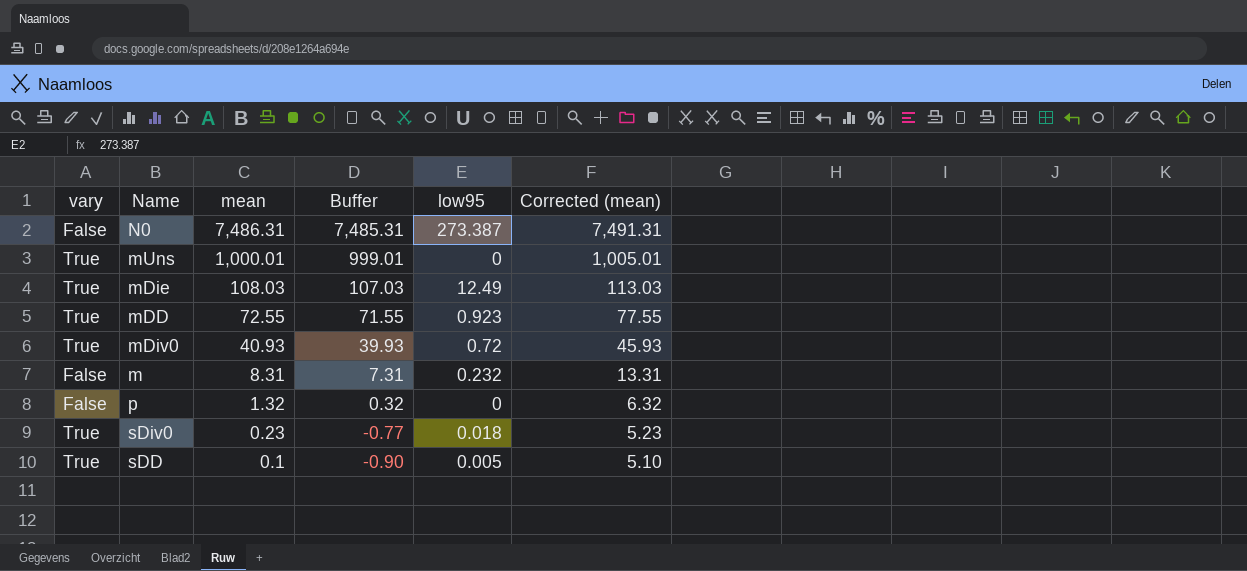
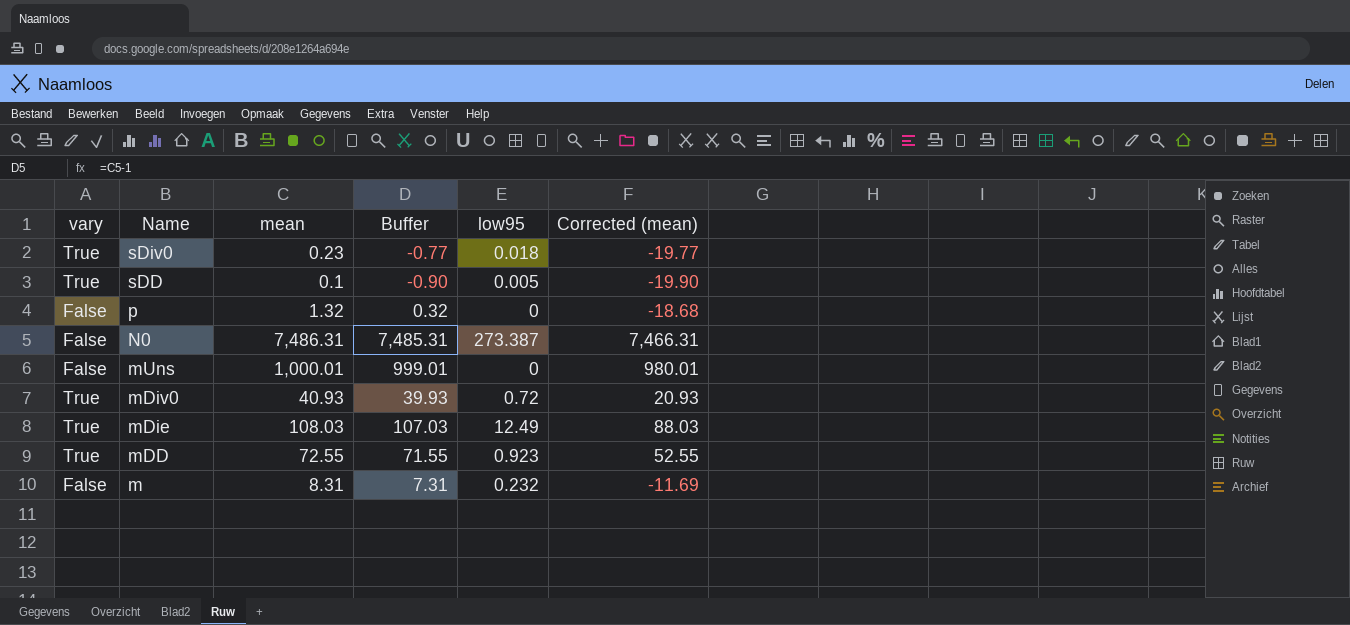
row order: mean descending -> Name descending
column Corrected (mean) | formula: [mean] + 5 -> [mean] - 20
mUns | vary: True -> False

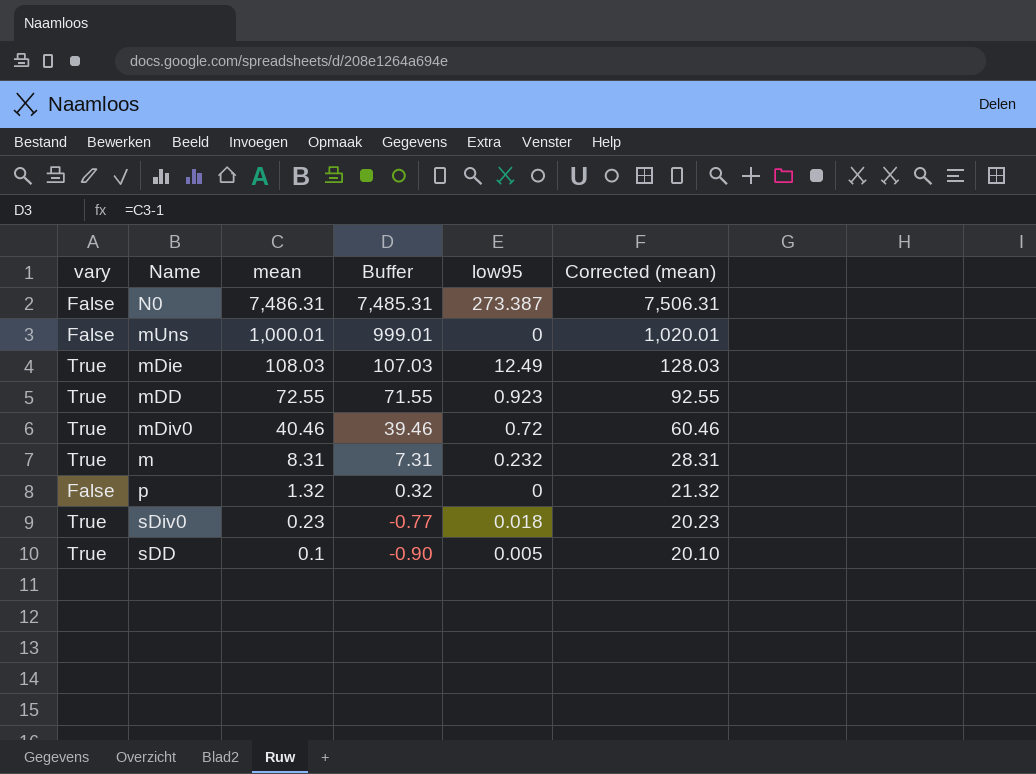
row order: Name descending -> mean descending
column Corrected (mean) | formula: [mean] - 20 -> [mean] + 20
mDiv0 | mean: 40.93 -> 40.46
mDiv0 | Buffer: 39.93 -> 39.46
m | vary: False -> True

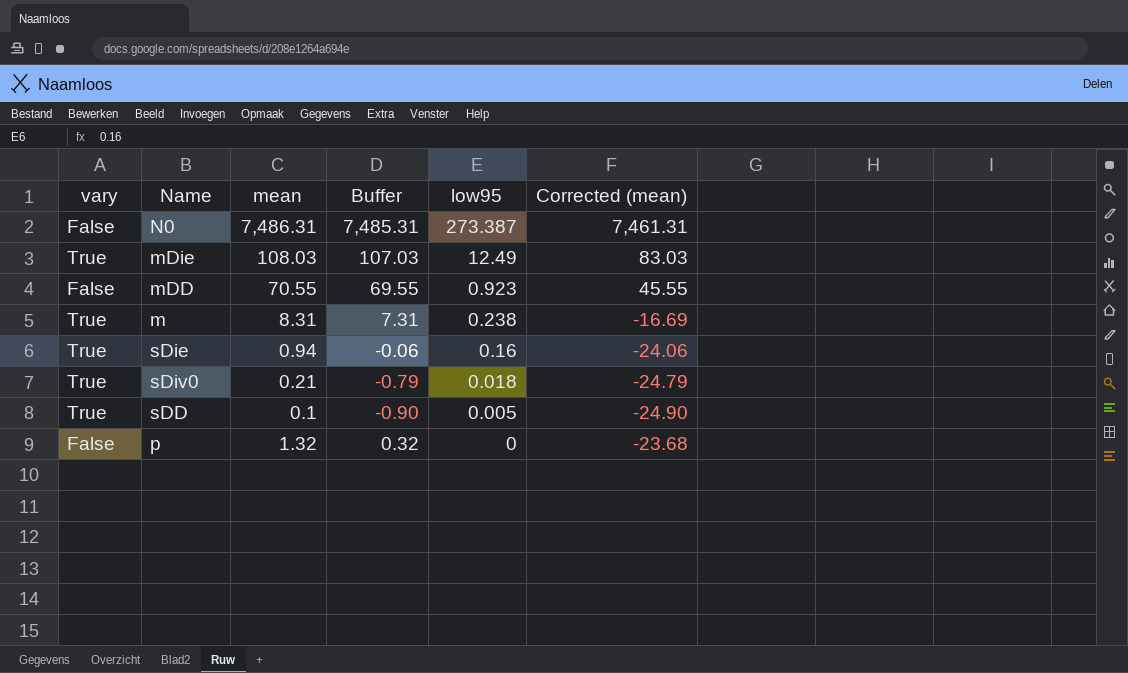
row order: mean descending -> low95 descending
column Corrected (mean) | formula: [mean] + 20 -> [mean] - 25
row mUns: False | 1,000.01 | 999.01 | 0 | 1,020.01 -> none
row mDiv0: True | 40.46 | 39.46 | 0.72 | 60.46 -> none
mDD | vary: True -> False
mDD | mean: 72.55 -> 70.55
mDD | Buffer: 71.55 -> 69.55
m | low95: 0.232 -> 0.238
row sDie: none -> True | 0.94 | -0.06 | 0.16 | -24.06
sDiv0 | mean: 0.23 -> 0.21
sDiv0 | Buffer: -0.77 -> -0.79

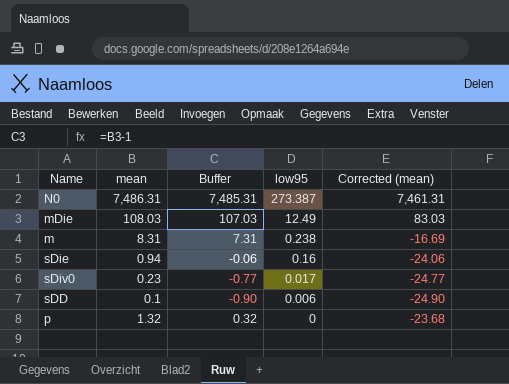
column vary | position: 1 -> none
row mDD: False | 70.55 | 69.55 | 0.923 | 45.55 -> none
sDiv0 | mean: 0.21 -> 0.23
sDiv0 | Buffer: -0.79 -> -0.77
sDiv0 | low95: 0.018 -> 0.017
sDiv0 | Corrected (mean): -24.79 -> -24.77
sDD | low95: 0.005 -> 0.006

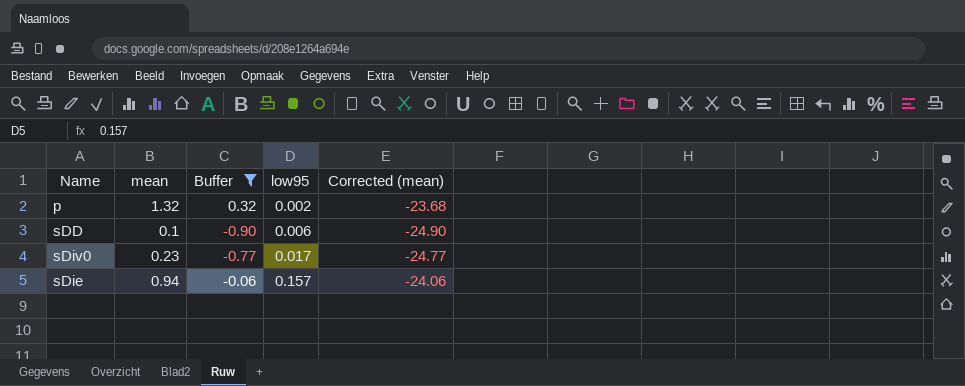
filter: none -> Buffer <= 0.32
row order: low95 descending -> low95 ascending
p | low95: 0 -> 0.002
sDie | low95: 0.16 -> 0.157

